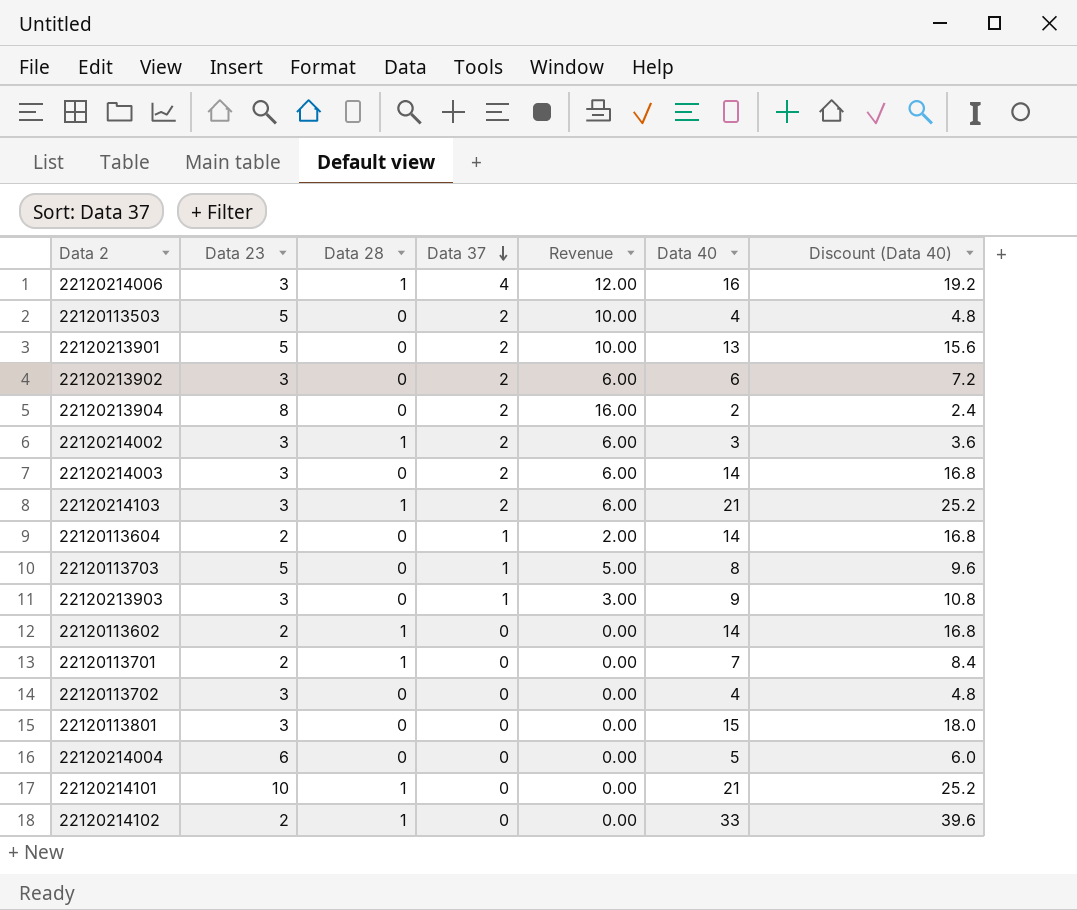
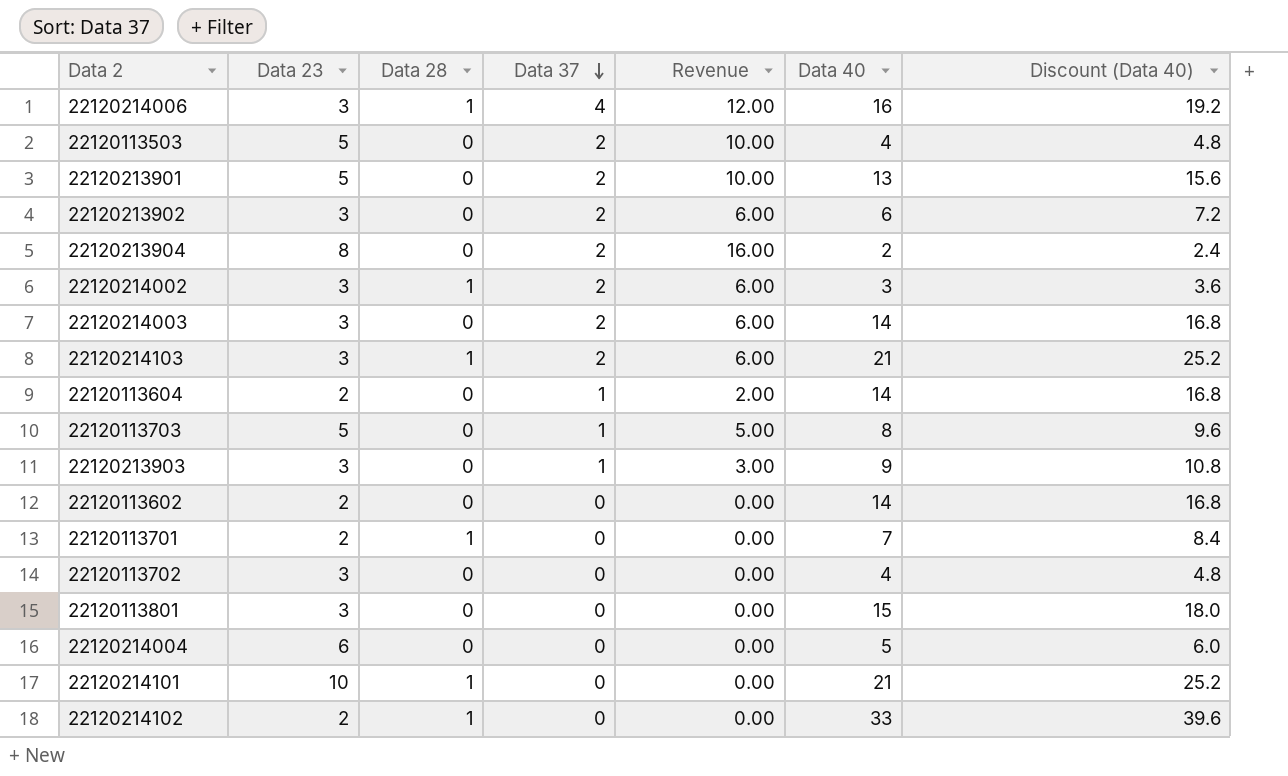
22120113602 | Data 28: 1 -> 0

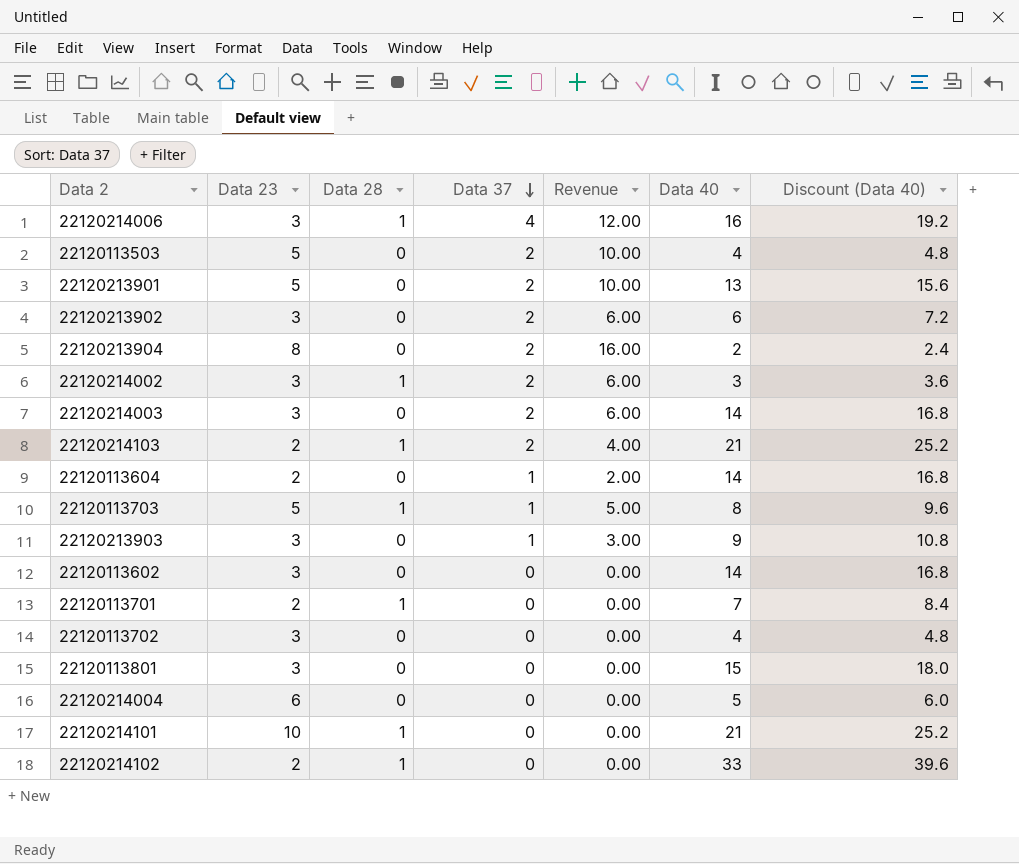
22120214103 | Data 23: 3 -> 2
22120214103 | Revenue: 6.00 -> 4.00
22120113703 | Data 28: 0 -> 1
22120113602 | Data 23: 2 -> 3

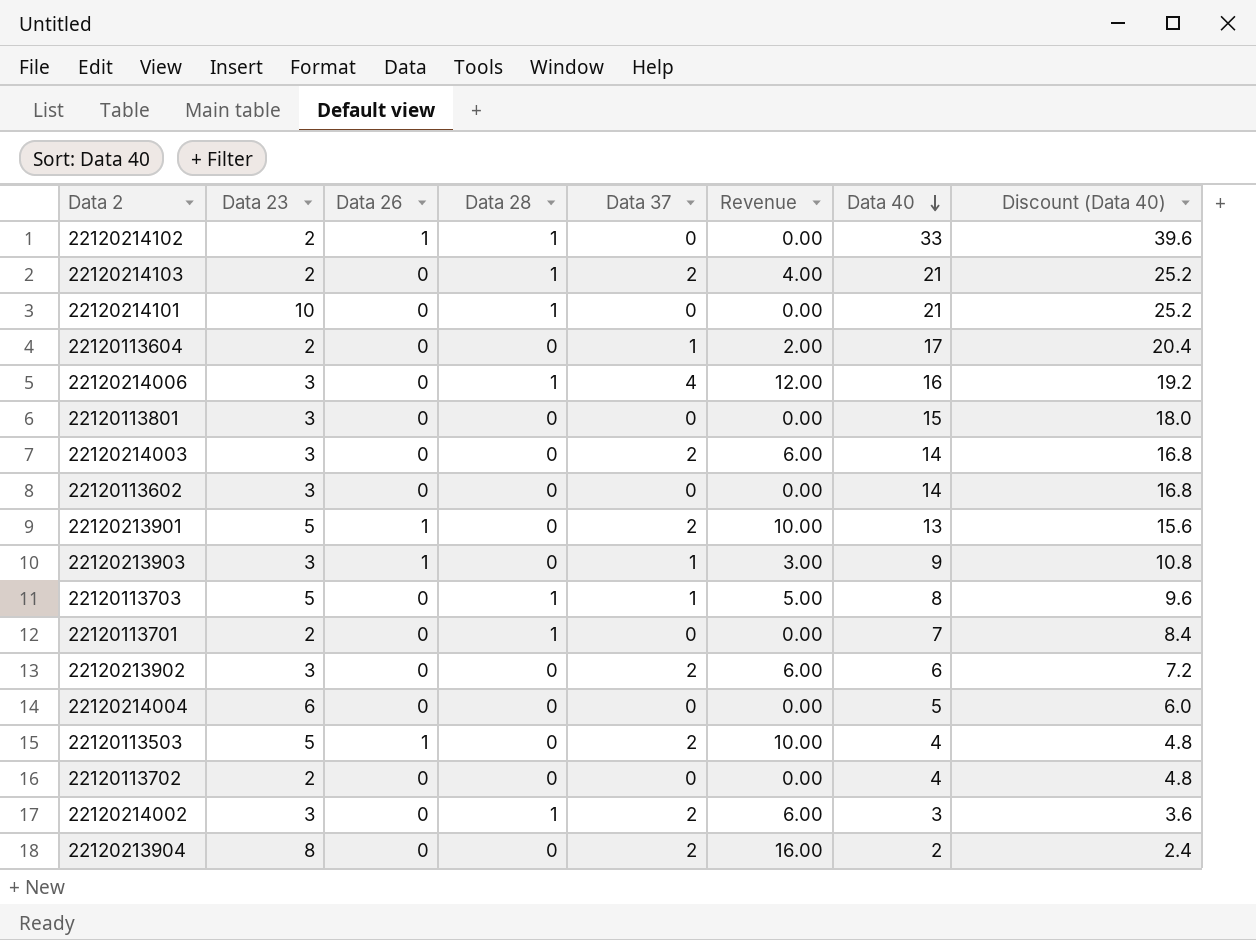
row order: Data 37 descending -> Data 40 descending
column Data 26 | position: none -> 3
22120113604 | Data 40: 14 -> 17
22120113604 | Discount (Data 40): 16.8 -> 20.4
22120113702 | Data 23: 3 -> 2

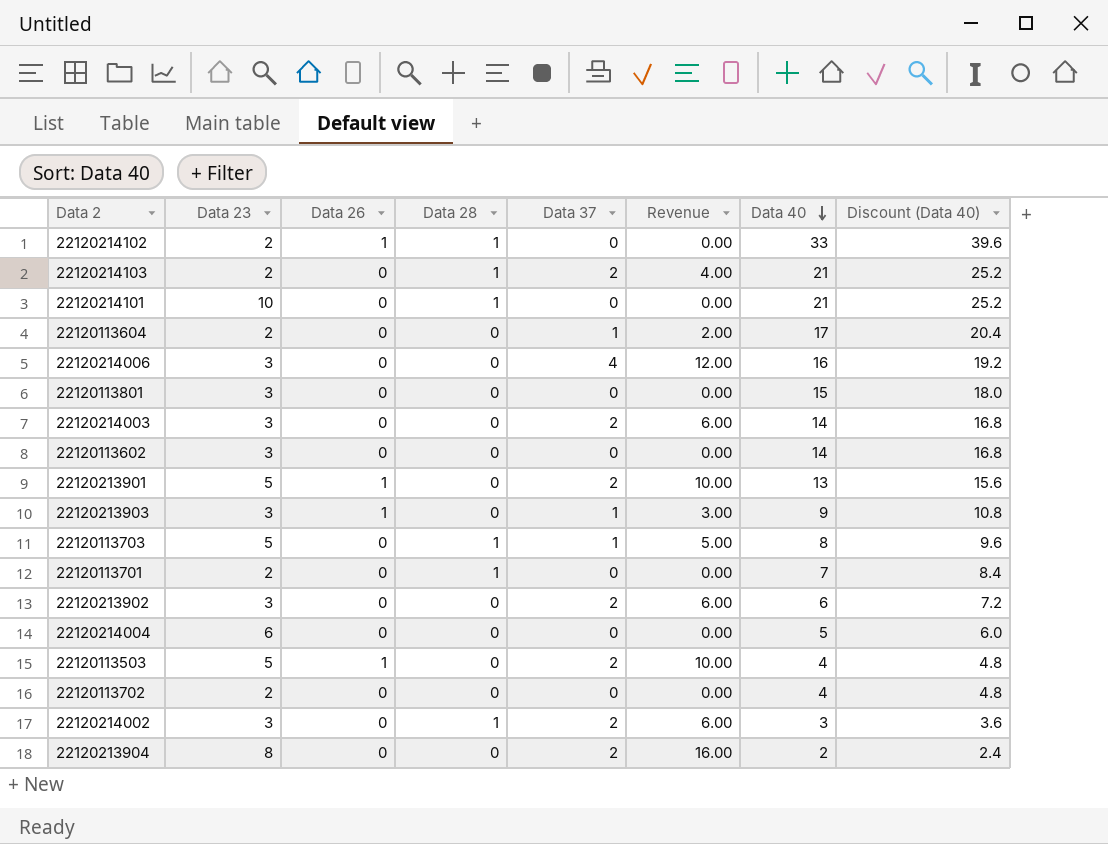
22120214006 | Data 28: 1 -> 0

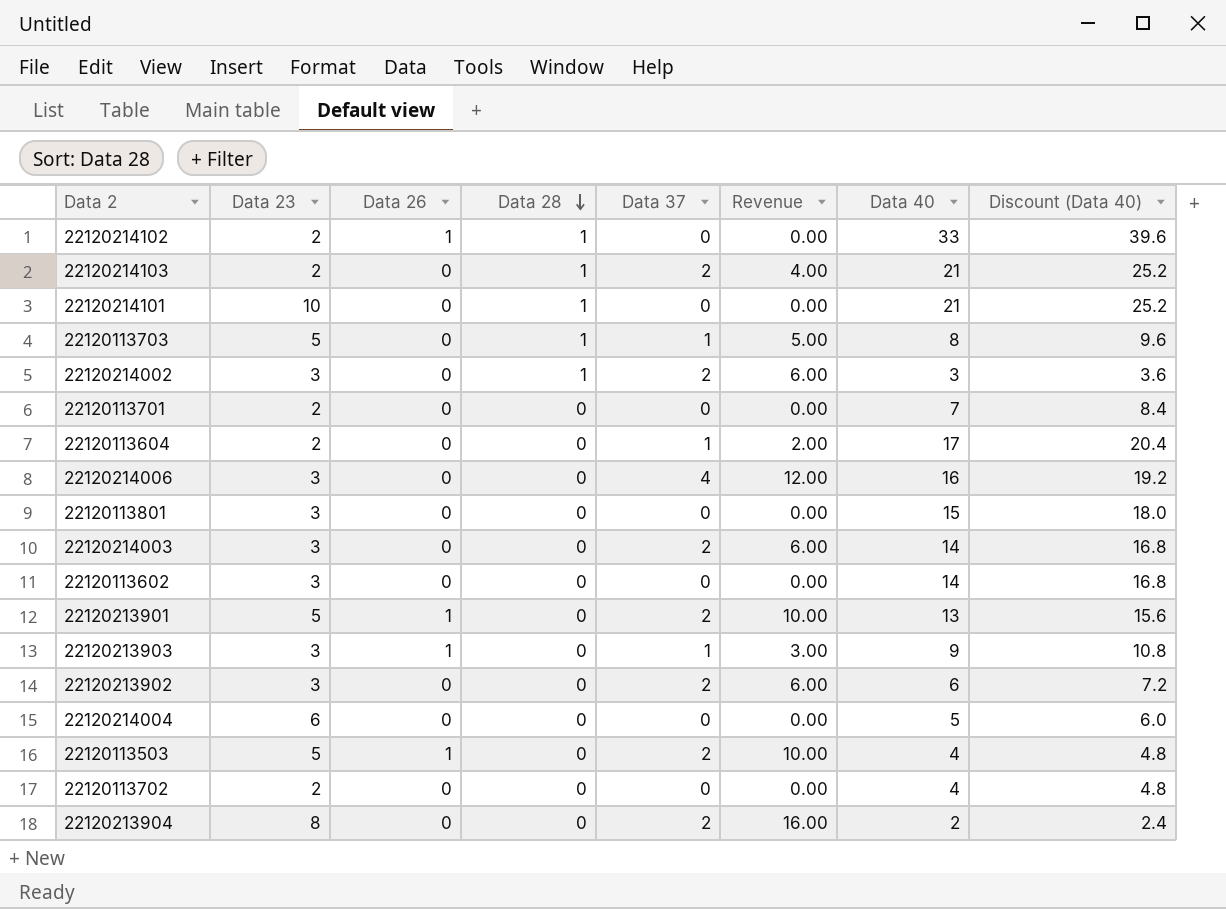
row order: Data 40 descending -> Data 28 descending
22120113701 | Data 28: 1 -> 0

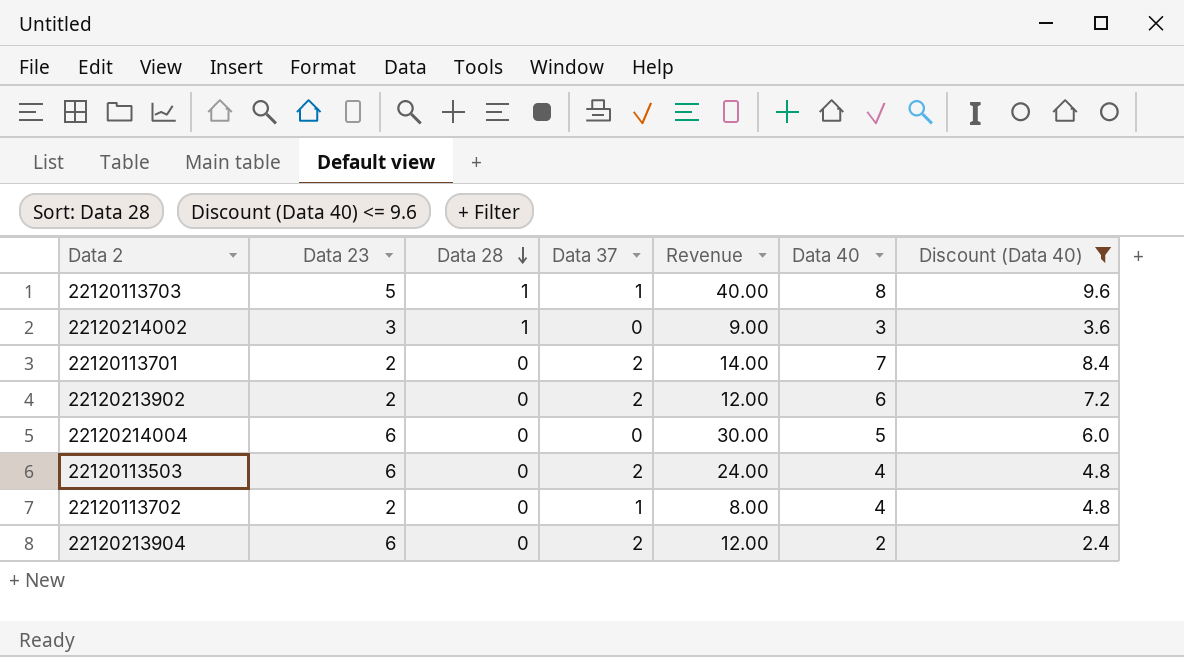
filter: none -> Discount (Data 40) <= 9.6
column Data 26 | position: 3 -> none
column Revenue | formula: [Data 23] * [Data 37] -> [Data 23] * [Data 40]
22120214002 | Data 37: 2 -> 0
22120113701 | Data 37: 0 -> 2
22120213902 | Data 23: 3 -> 2
22120113503 | Data 23: 5 -> 6
22120113702 | Data 37: 0 -> 1
22120213904 | Data 23: 8 -> 6

